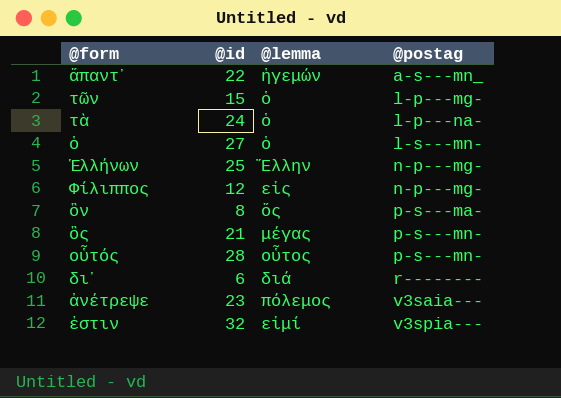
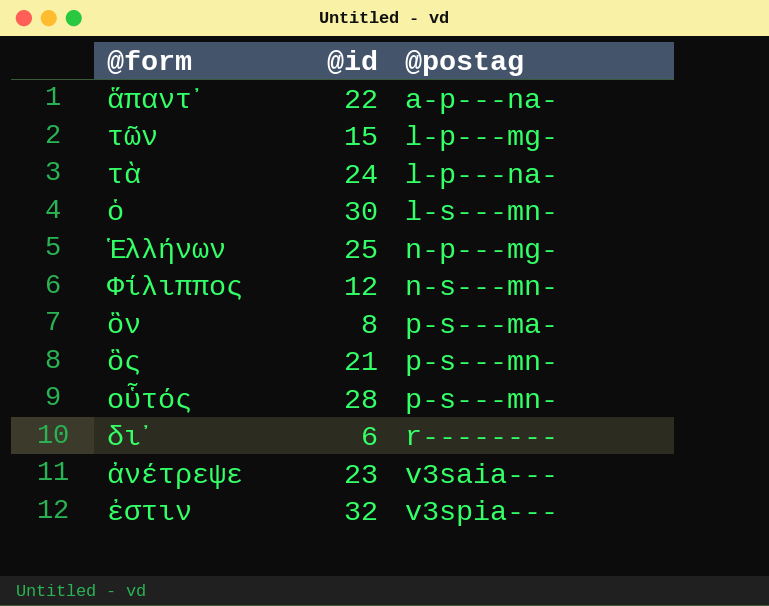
column @lemma | position: 3 -> none
ἅπαντ᾽ | @postag: a-s---mn_ -> a-p---na-
ὁ | @id: 27 -> 30
Φίλιππος | @postag: n-p---mg- -> n-s---mn-

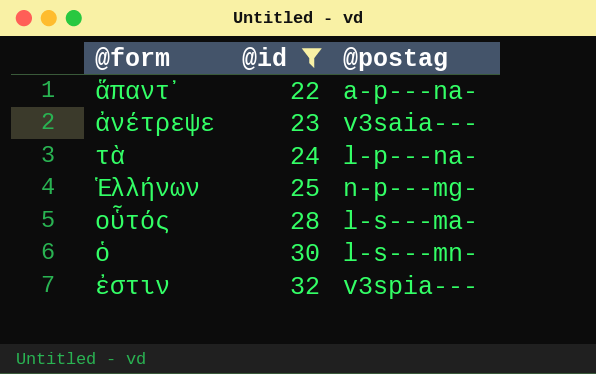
filter: none -> @id >= 22
row order: @postag ascending -> @id ascending
οὗτός | @postag: p-s---mn- -> l-s---ma-

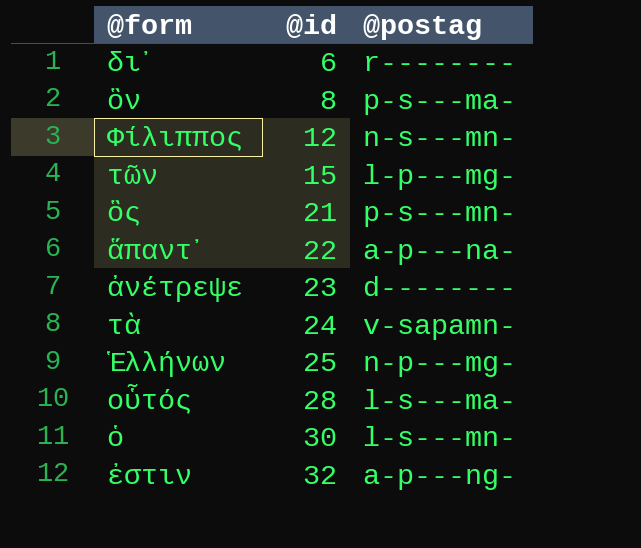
filter: @id >= 22 -> none
ἀνέτρεψε | @postag: v3saia--- -> d--------
τὰ | @postag: l-p---na- -> v-sapamn-
ἐστιν | @postag: v3spia--- -> a-p---ng-

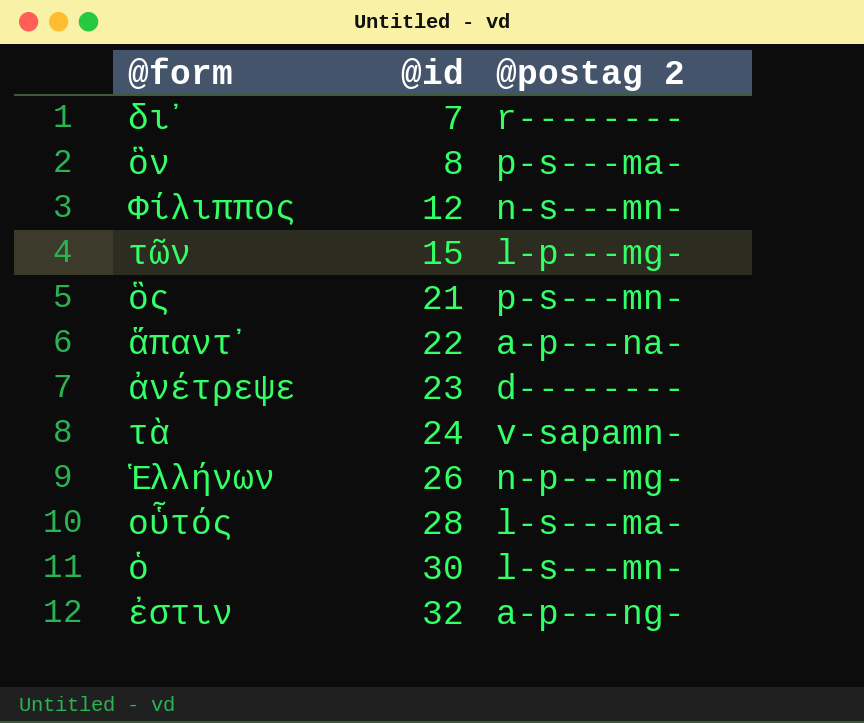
column name: @postag -> @postag 2
δι᾽ | @id: 6 -> 7
Ἑλλήνων | @id: 25 -> 26

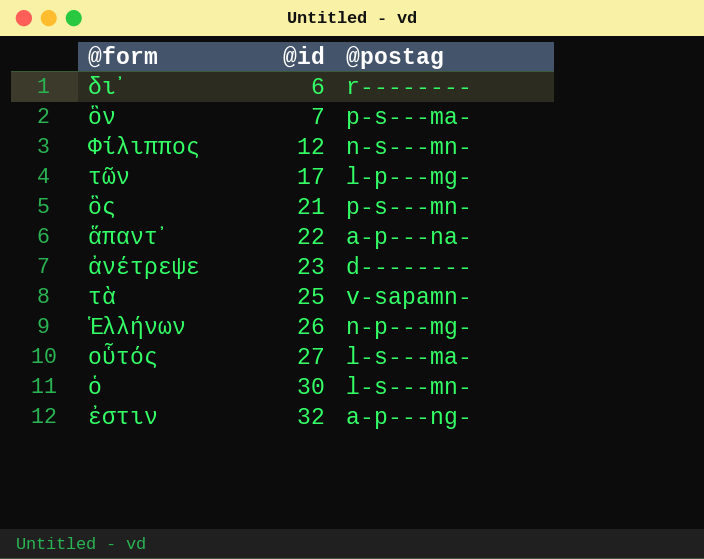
column name: @postag 2 -> @postag
δι᾽ | @id: 7 -> 6
ὃν | @id: 8 -> 7
τῶν | @id: 15 -> 17
τὰ | @id: 24 -> 25
οὗτός | @id: 28 -> 27

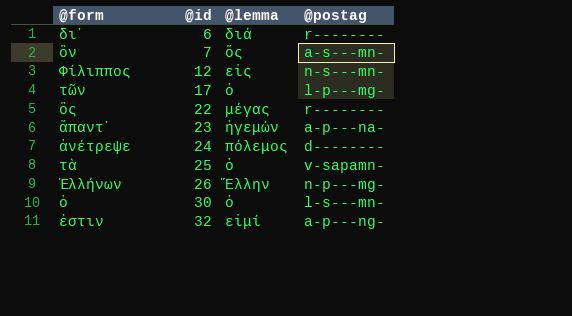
column @lemma | position: none -> 3
row οὗτός: 27 | l-s---ma- -> none
ὃν | @postag: p-s---ma- -> a-s---mn-
ὃς | @id: 21 -> 22
ὃς | @postag: p-s---mn- -> r--------
ἅπαντ᾽ | @id: 22 -> 23
ἀνέτρεψε | @id: 23 -> 24

